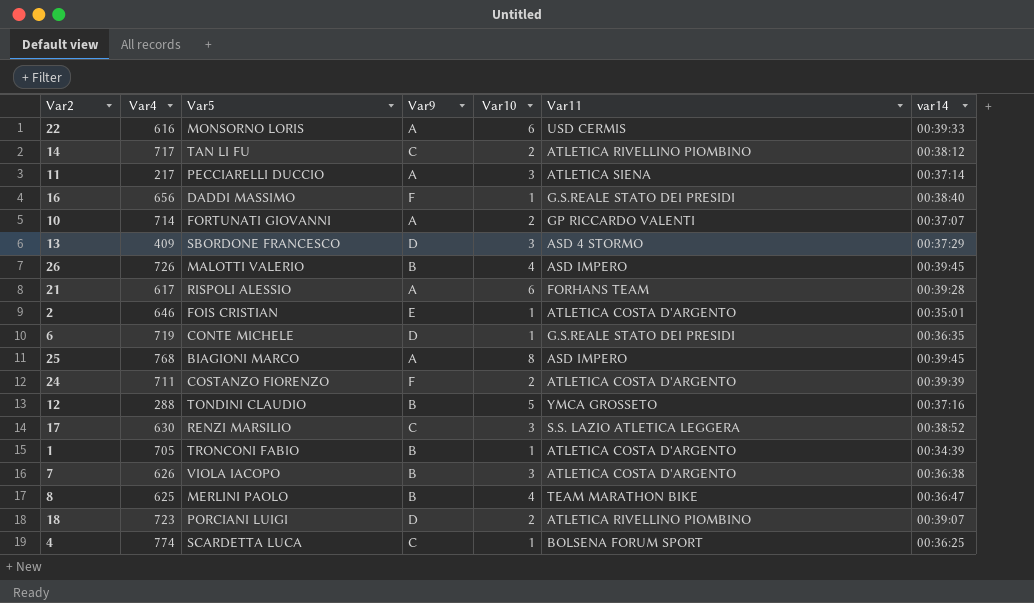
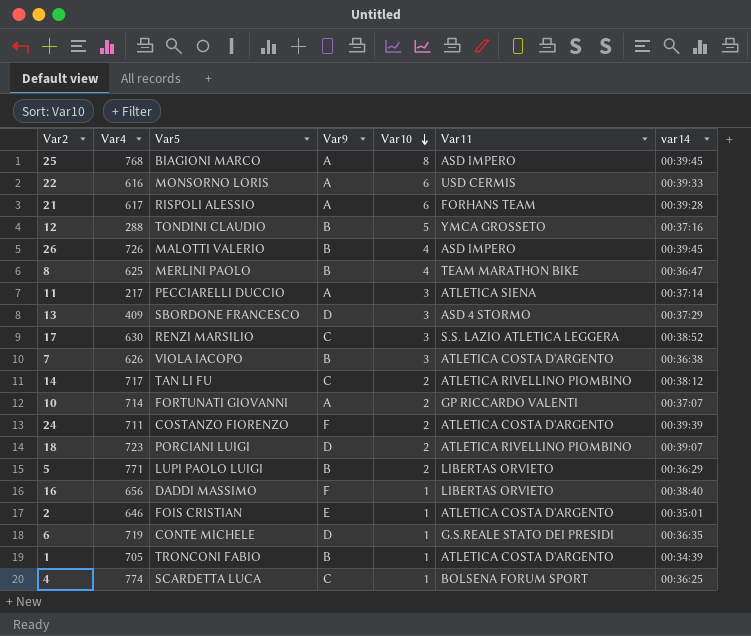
row order: none -> Var10 descending
row 5: none -> 771 | LUPI PAOLO LUIGI | B | 2 | LIBERTAS ORVIETO | 00:36:29
16 | Var11: G.S.REALE STATO DEI PRESIDI -> LIBERTAS ORVIETO

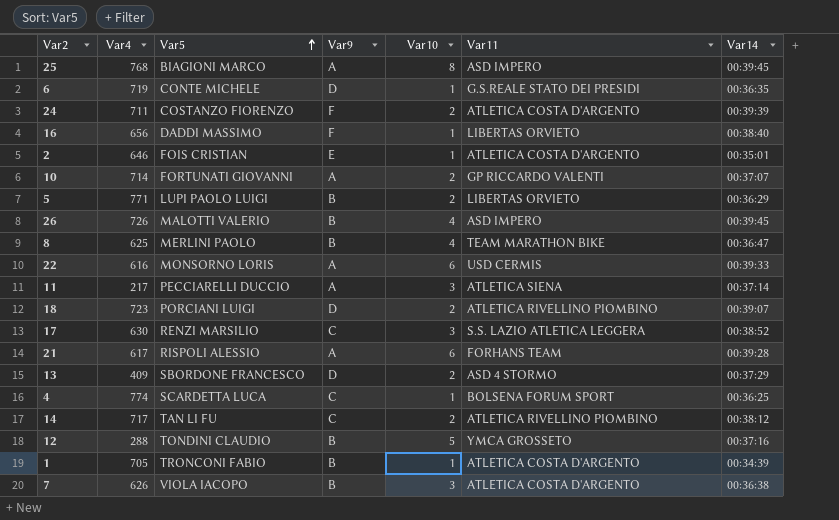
row order: Var10 descending -> Var5 ascending
column name: var14 -> Var14
13 | Var10: 3 -> 2

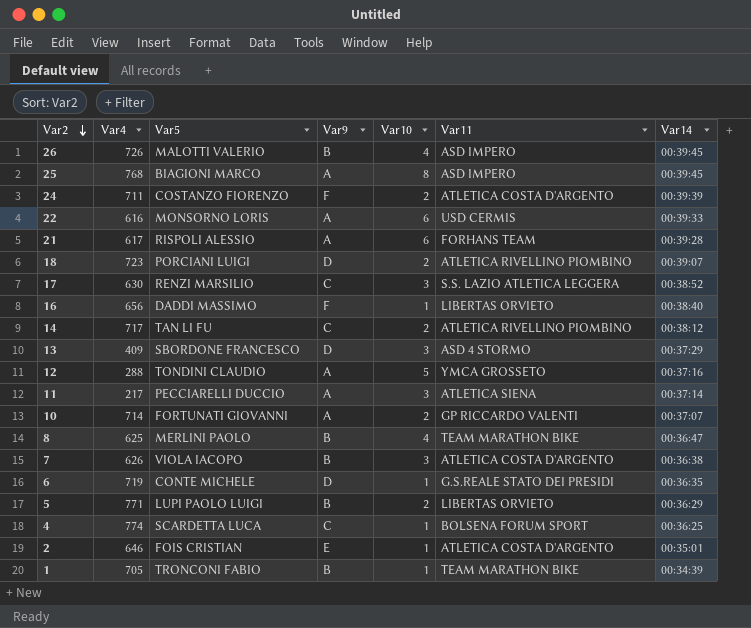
row order: Var5 ascending -> Var2 descending
13 | Var10: 2 -> 3
12 | Var9: B -> A
1 | Var11: ATLETICA COSTA D'ARGENTO -> TEAM MARATHON BIKE

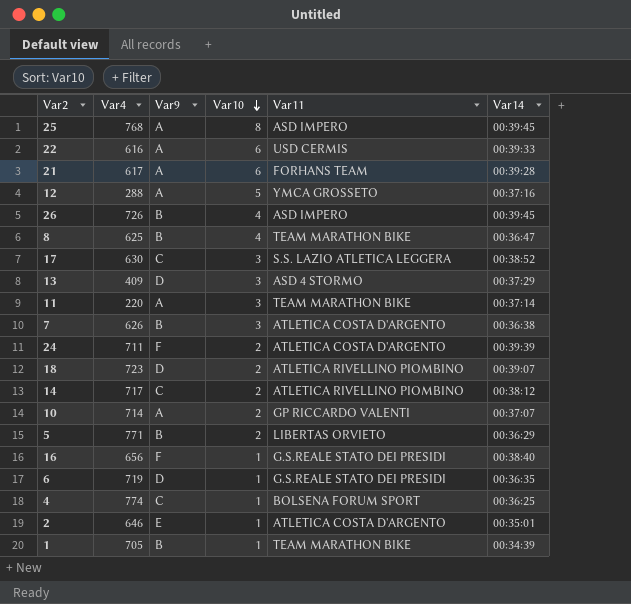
row order: Var2 descending -> Var10 descending
column Var5 | position: 3 -> none
11 | Var4: 217 -> 220
11 | Var11: ATLETICA SIENA -> TEAM MARATHON BIKE
16 | Var11: LIBERTAS ORVIETO -> G.S.REALE STATO DEI PRESIDI

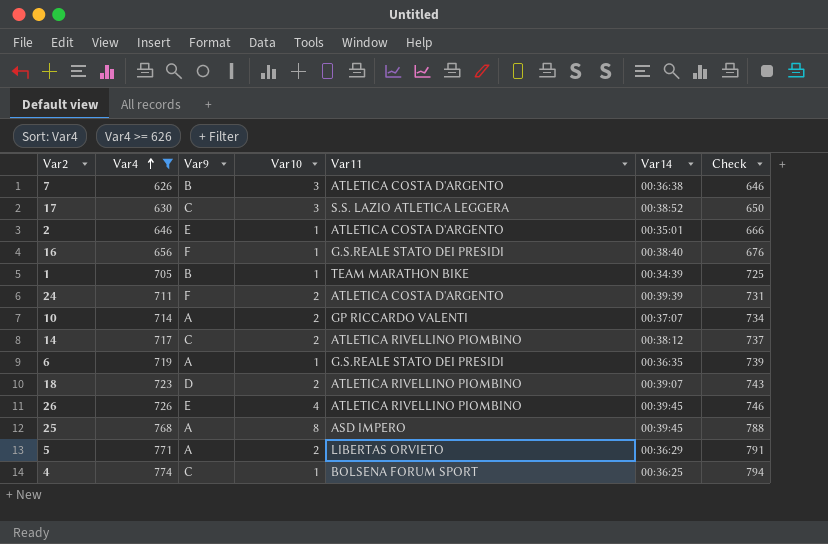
filter: none -> Var4 >= 626
row order: Var10 descending -> Var4 ascending
column Check | formula: none -> [Var4] + 20
6 | Var9: D -> A
26 | Var9: B -> E
26 | Var11: ASD IMPERO -> ATLETICA RIVELLINO PIOMBINO
5 | Var9: B -> A

